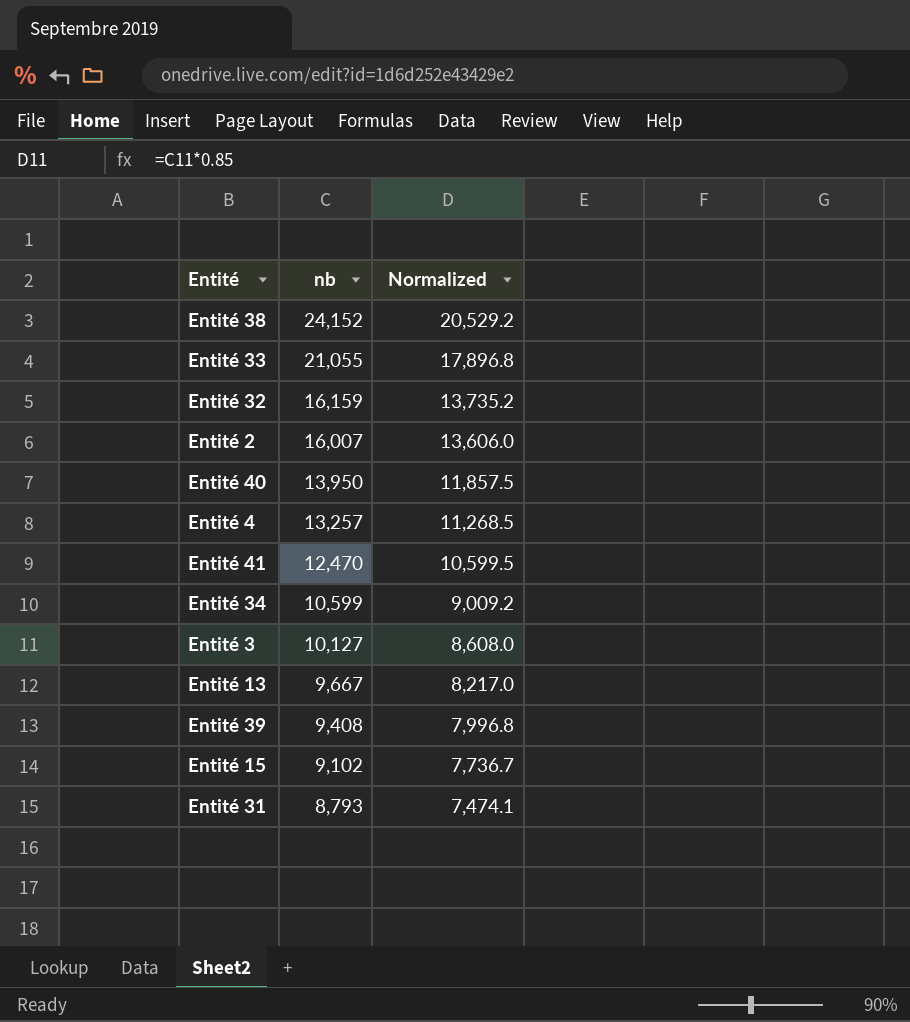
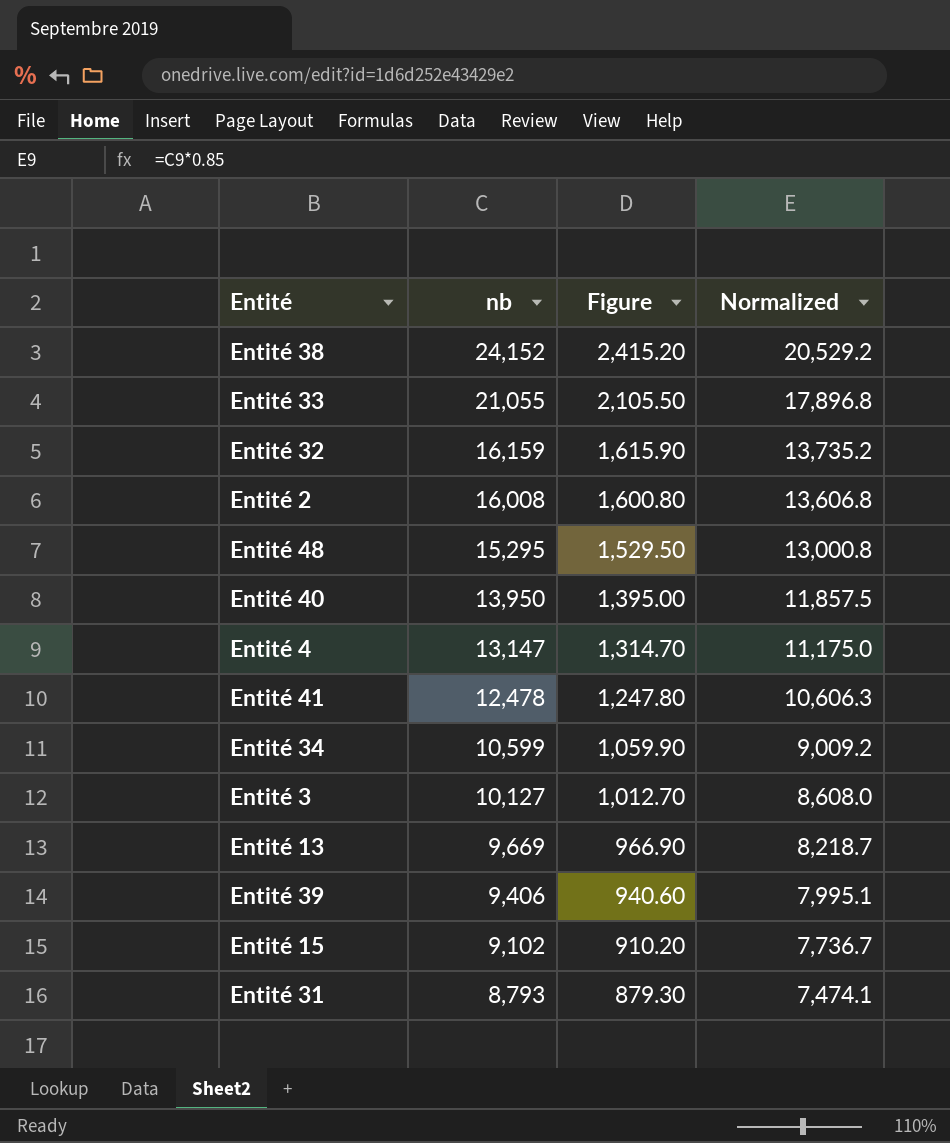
column Figure | formula: none -> [nb] * 0.1
Entité 2 | nb: 16,007 -> 16,008
Entité 2 | Normalized: 13,606.0 -> 13,606.8
row Entité 48: none -> 15,295 | 1,529.50 | 13,000.8
Entité 4 | nb: 13,257 -> 13,147
Entité 4 | Normalized: 11,268.5 -> 11,175.0
Entité 41 | nb: 12,470 -> 12,478
Entité 41 | Normalized: 10,599.5 -> 10,606.3
Entité 13 | nb: 9,667 -> 9,669
Entité 13 | Normalized: 8,217.0 -> 8,218.7
Entité 39 | nb: 9,408 -> 9,406
Entité 39 | Normalized: 7,996.8 -> 7,995.1

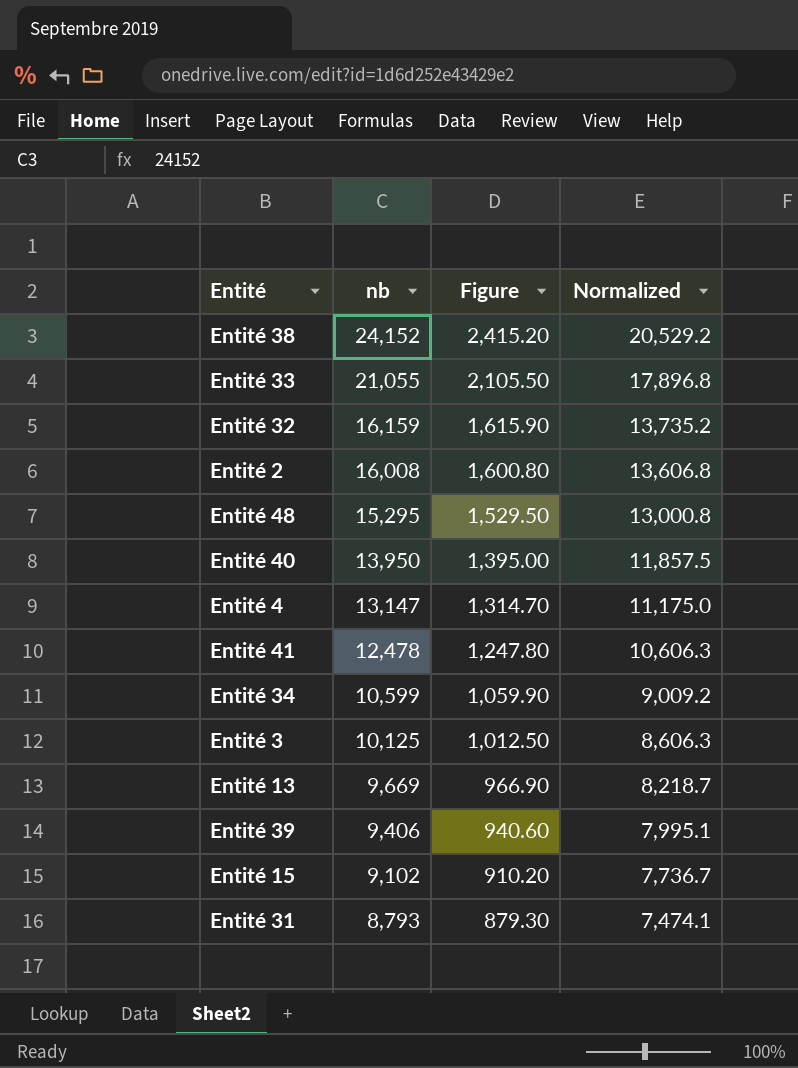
Entité 3 | nb: 10,127 -> 10,125
Entité 3 | Figure: 1,012.70 -> 1,012.50
Entité 3 | Normalized: 8,608.0 -> 8,606.3

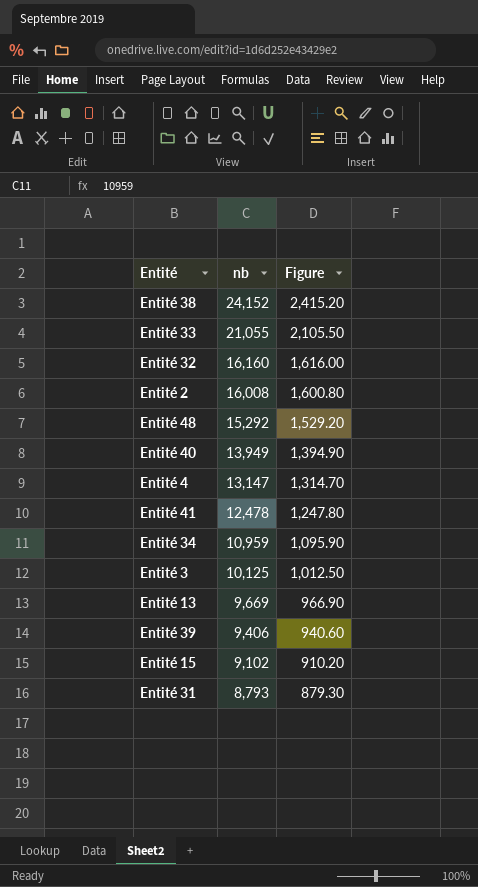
column Normalized | formula: [nb] * 0.85 -> none
Entité 32 | nb: 16,159 -> 16,160
Entité 32 | Figure: 1,615.90 -> 1,616.00
Entité 48 | nb: 15,295 -> 15,292
Entité 48 | Figure: 1,529.50 -> 1,529.20
Entité 40 | nb: 13,950 -> 13,949
Entité 40 | Figure: 1,395.00 -> 1,394.90
Entité 34 | nb: 10,599 -> 10,959
Entité 34 | Figure: 1,059.90 -> 1,095.90

